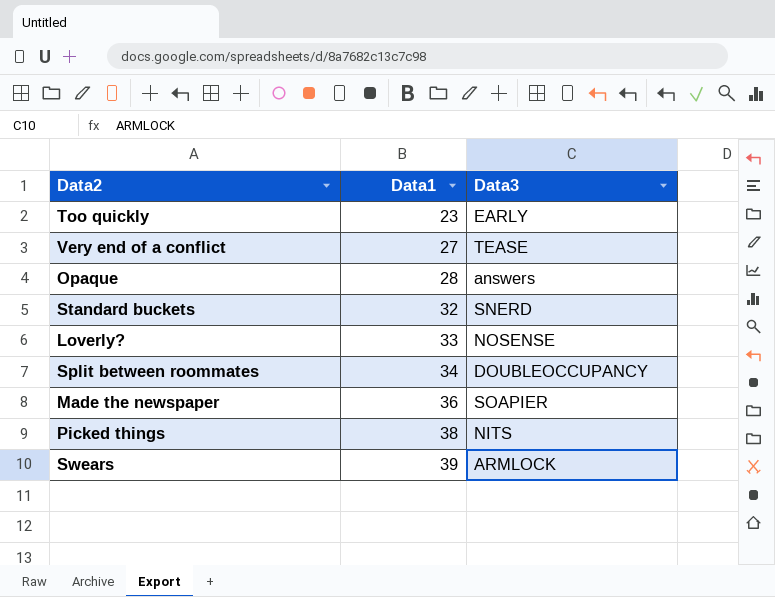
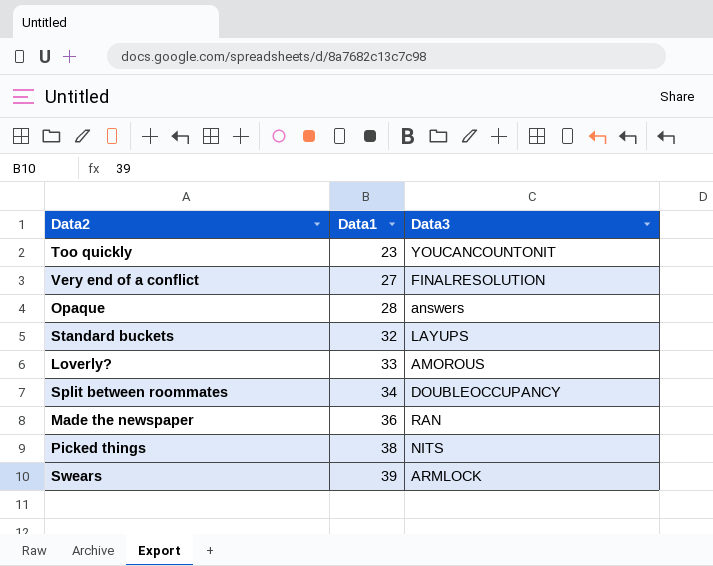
Too quickly | Data3: EARLY -> YOUCANCOUNTONIT
Very end of a conflict | Data3: TEASE -> FINALRESOLUTION
Standard buckets | Data3: SNERD -> LAYUPS
Loverly? | Data3: NOSENSE -> AMOROUS
Made the newspaper | Data3: SOAPIER -> RAN

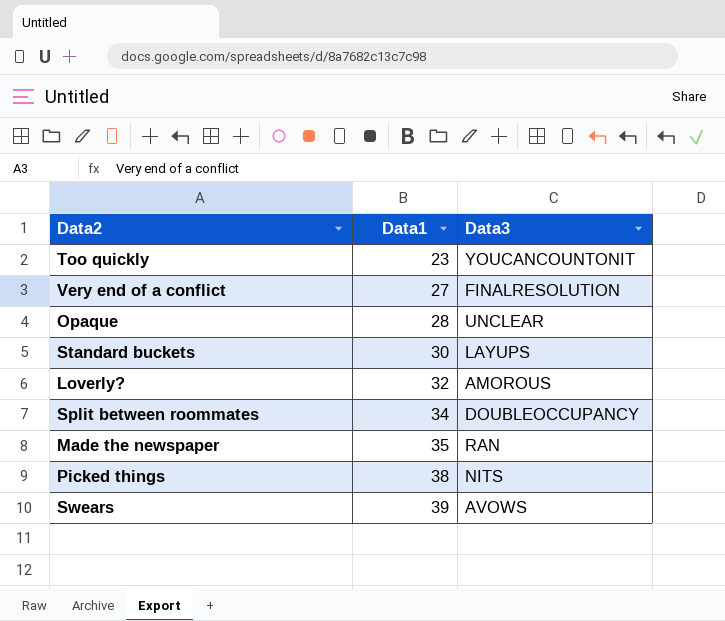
Opaque | Data3: answers -> UNCLEAR
Standard buckets | Data1: 32 -> 30
Loverly? | Data1: 33 -> 32
Made the newspaper | Data1: 36 -> 35
Swears | Data3: ARMLOCK -> AVOWS

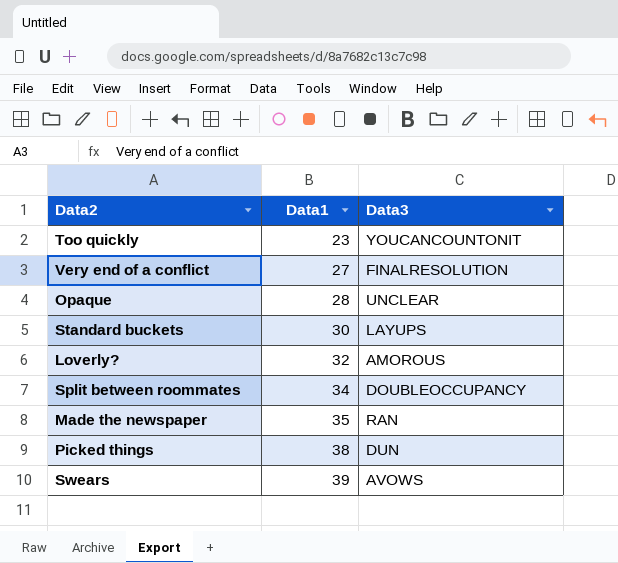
Picked things | Data3: NITS -> DUN

